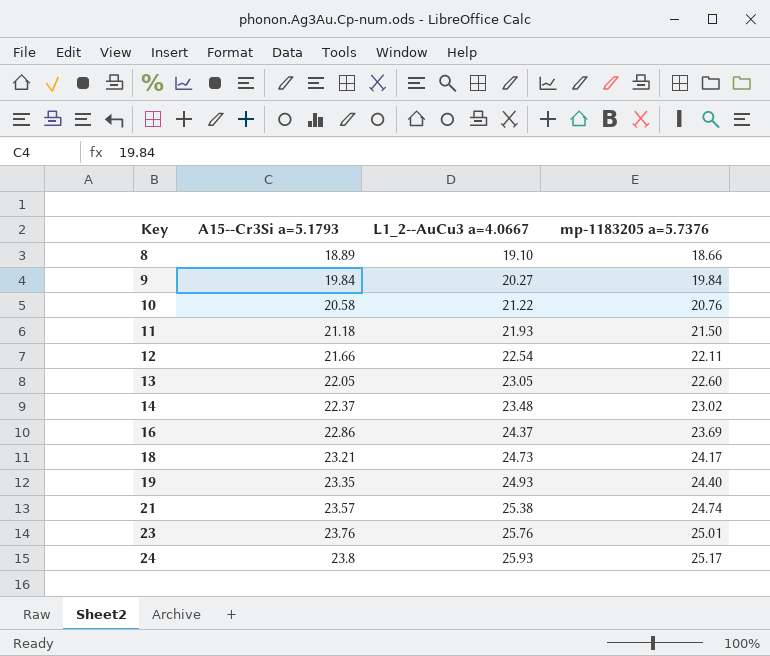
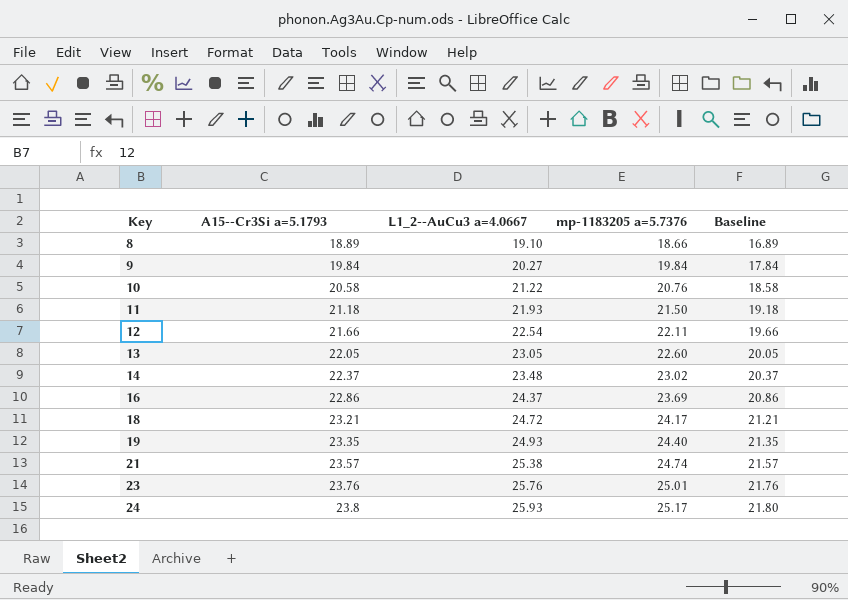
column Baseline | formula: none -> [A15--Cr3Si a=5.1793] - 2
18 | L1_2--AuCu3 a=4.0667: 24.73 -> 24.72

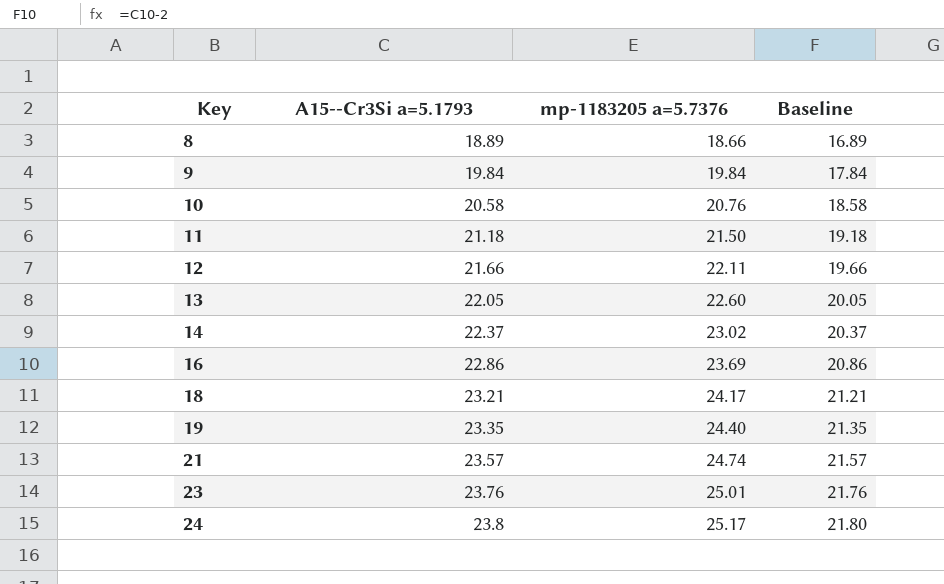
column L1_2--AuCu3 a=4.0667 | position: 3 -> none

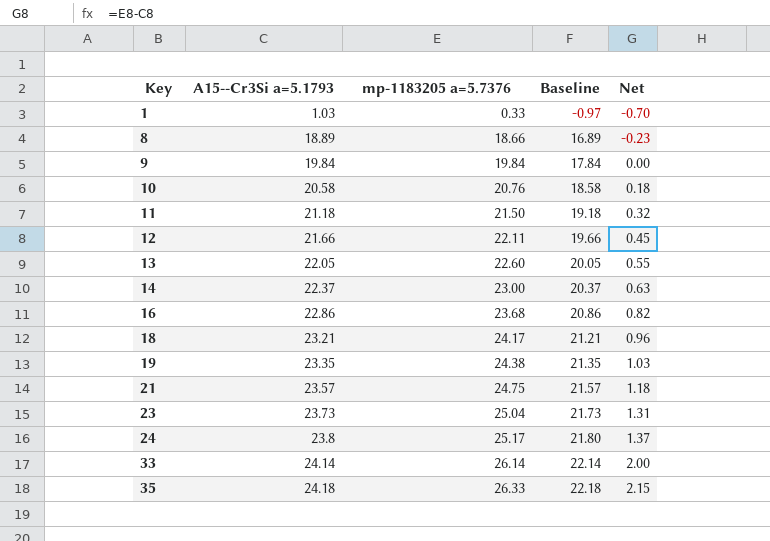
column Net | formula: none -> [mp-1183205 a=5.7376] - [A15--Cr3Si a=5.1793]
row 1: none -> 1.03 | 0.33 | -0.97 | -0.70
14 | mp-1183205 a=5.7376: 23.02 -> 23.00
16 | mp-1183205 a=5.7376: 23.69 -> 23.68
19 | mp-1183205 a=5.7376: 24.40 -> 24.38
21 | mp-1183205 a=5.7376: 24.74 -> 24.75
23 | A15--Cr3Si a=5.1793: 23.76 -> 23.73
23 | mp-1183205 a=5.7376: 25.01 -> 25.04
23 | Baseline: 21.76 -> 21.73
row 33: none -> 24.14 | 26.14 | 22.14 | 2.00
row 35: none -> 24.18 | 26.33 | 22.18 | 2.15

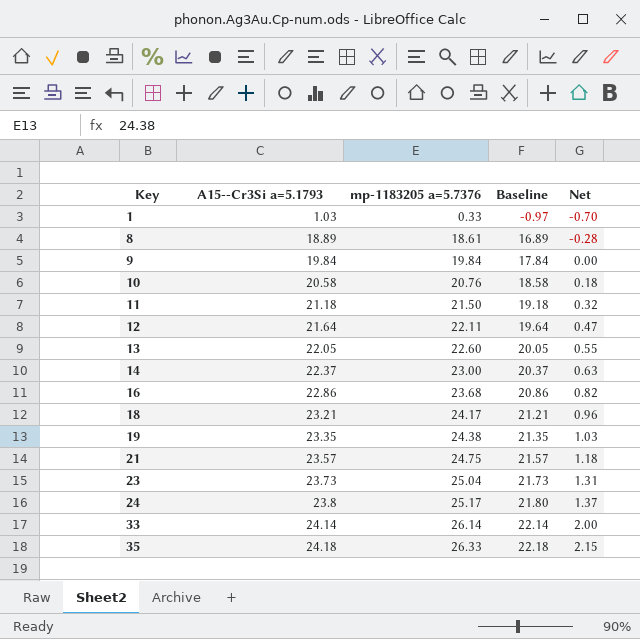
8 | mp-1183205 a=5.7376: 18.66 -> 18.61
8 | Net: -0.23 -> -0.28
12 | A15--Cr3Si a=5.1793: 21.66 -> 21.64
12 | Baseline: 19.66 -> 19.64
12 | Net: 0.45 -> 0.47

